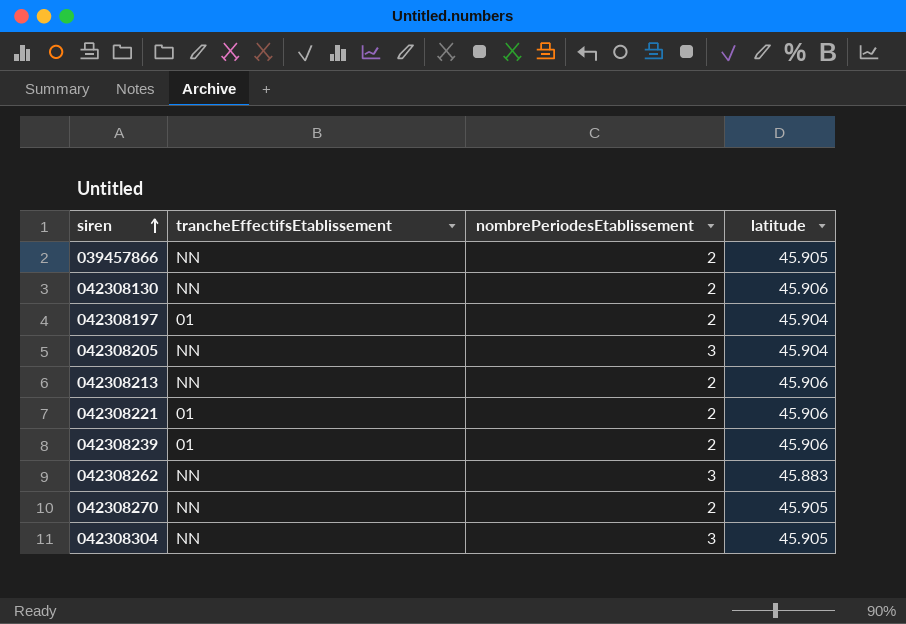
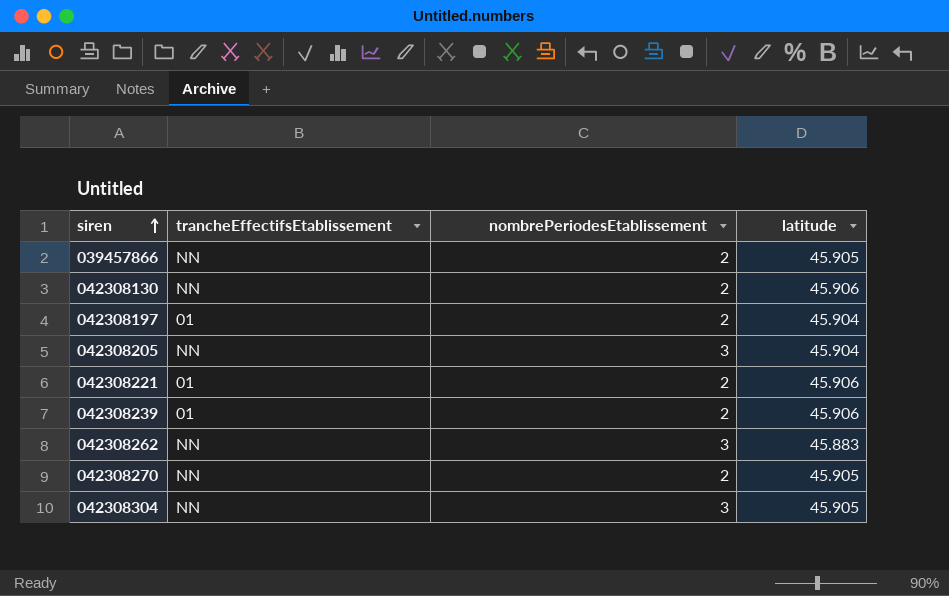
row 042308213: NN | 2 | 45.906 -> none

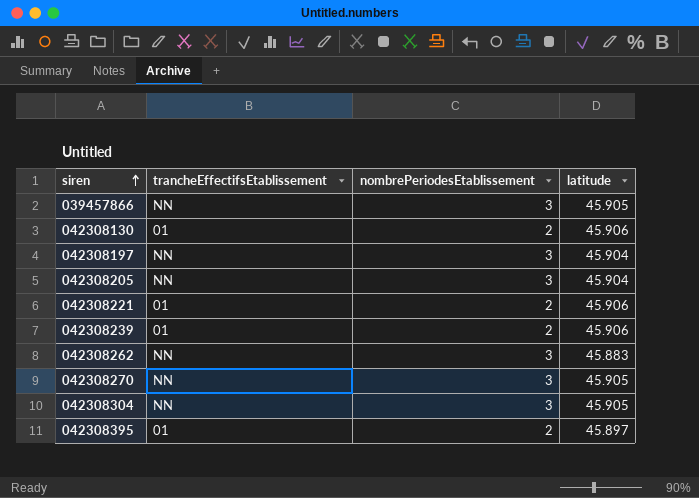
039457866 | nombrePeriodesEtablissement: 2 -> 3
042308130 | trancheEffectifsEtablissement: NN -> 01
042308197 | trancheEffectifsEtablissement: 01 -> NN
042308197 | nombrePeriodesEtablissement: 2 -> 3
042308270 | nombrePeriodesEtablissement: 2 -> 3
row 042308395: none -> 01 | 2 | 45.897

